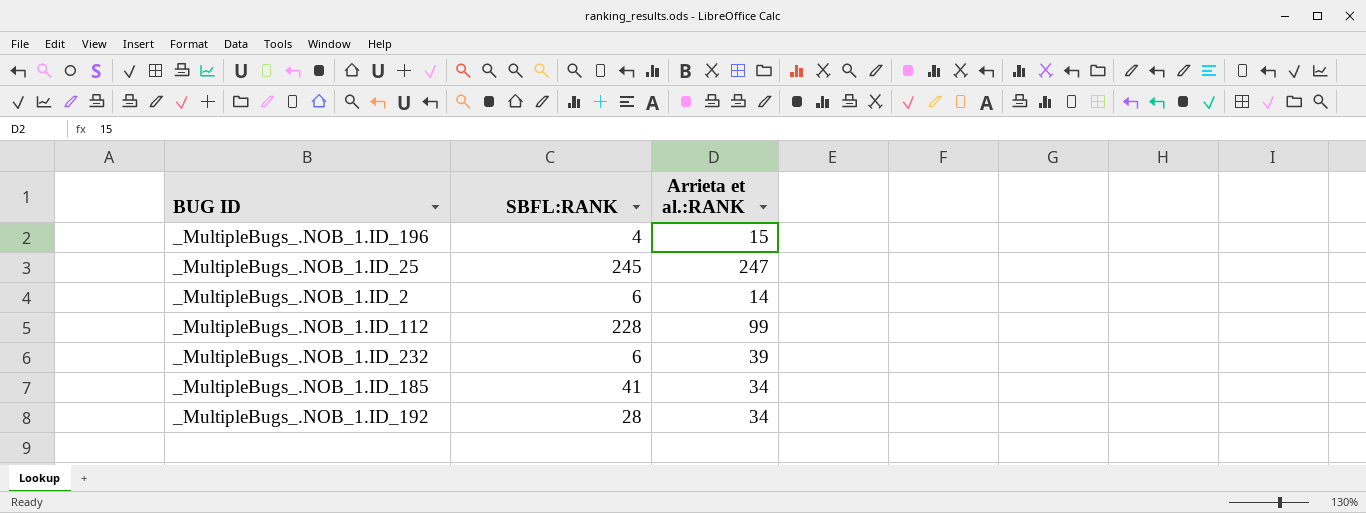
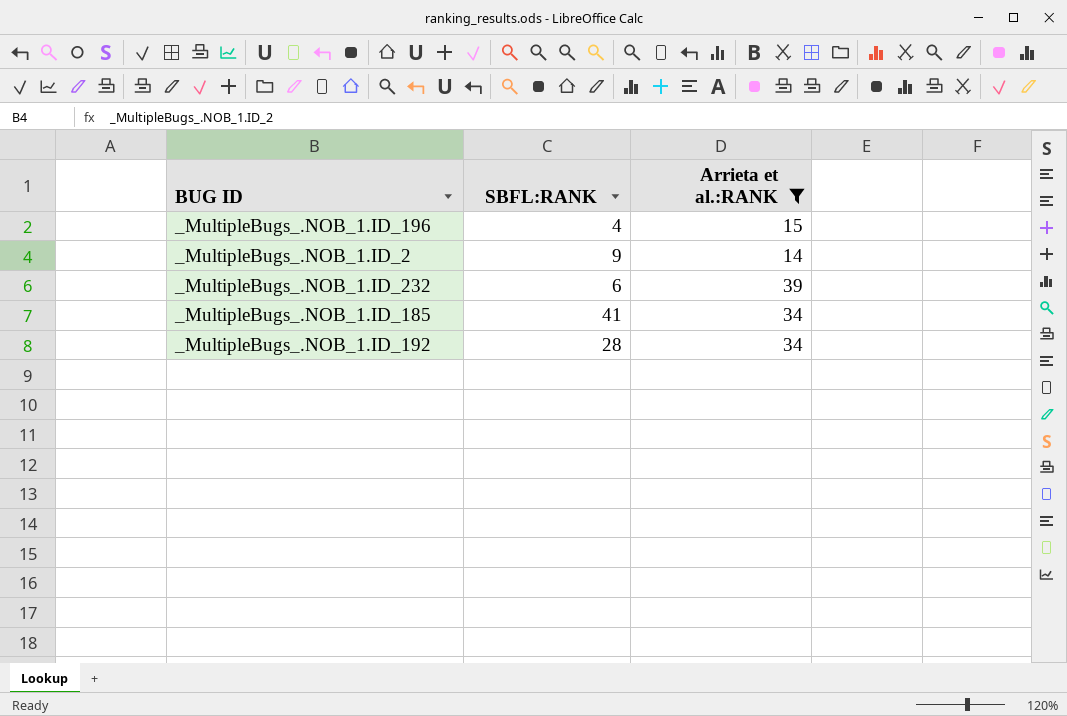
filter: none -> Arrieta et al.:RANK <= 39
_MultipleBugs_.NOB_1.ID_2 | SBFL:RANK: 6 -> 9

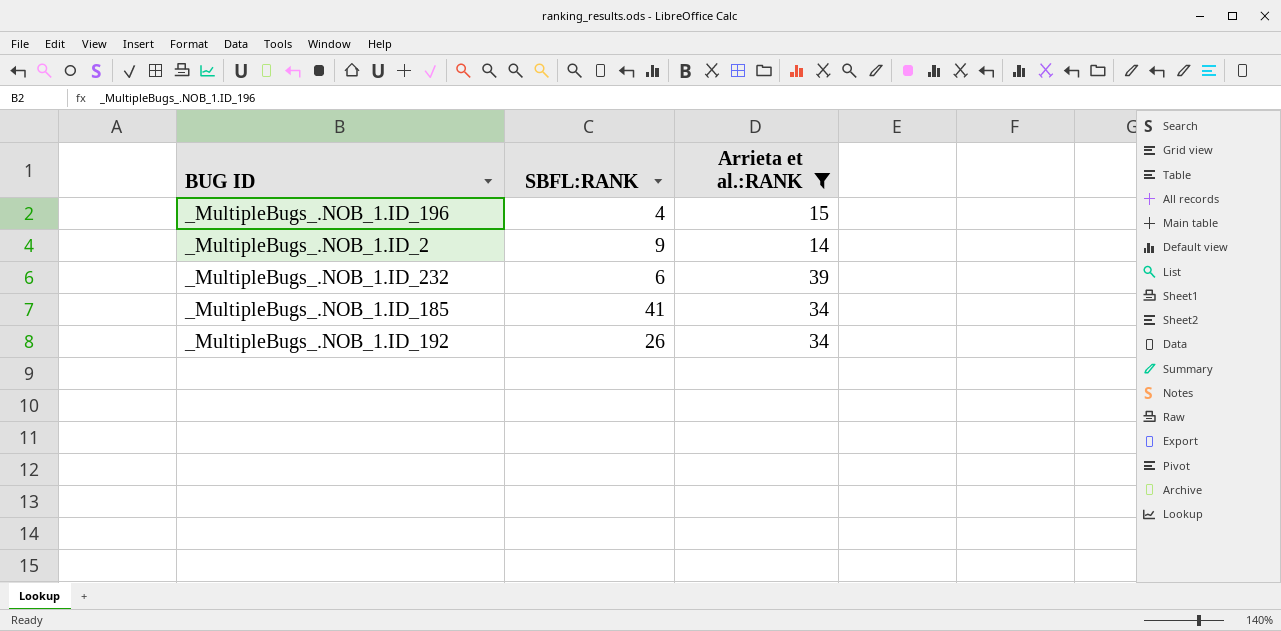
_MultipleBugs_.NOB_1.ID_192 | SBFL:RANK: 28 -> 26

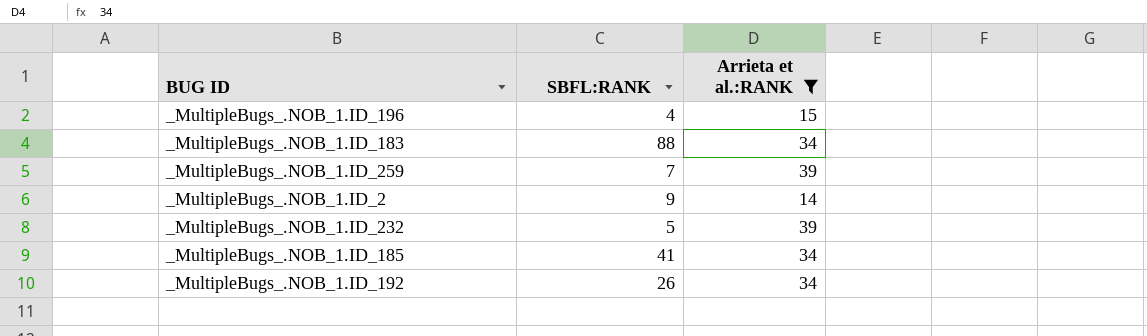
row _MultipleBugs_.NOB_1.ID_183: none -> 88 | 34
row _MultipleBugs_.NOB_1.ID_259: none -> 7 | 39
_MultipleBugs_.NOB_1.ID_232 | SBFL:RANK: 6 -> 5

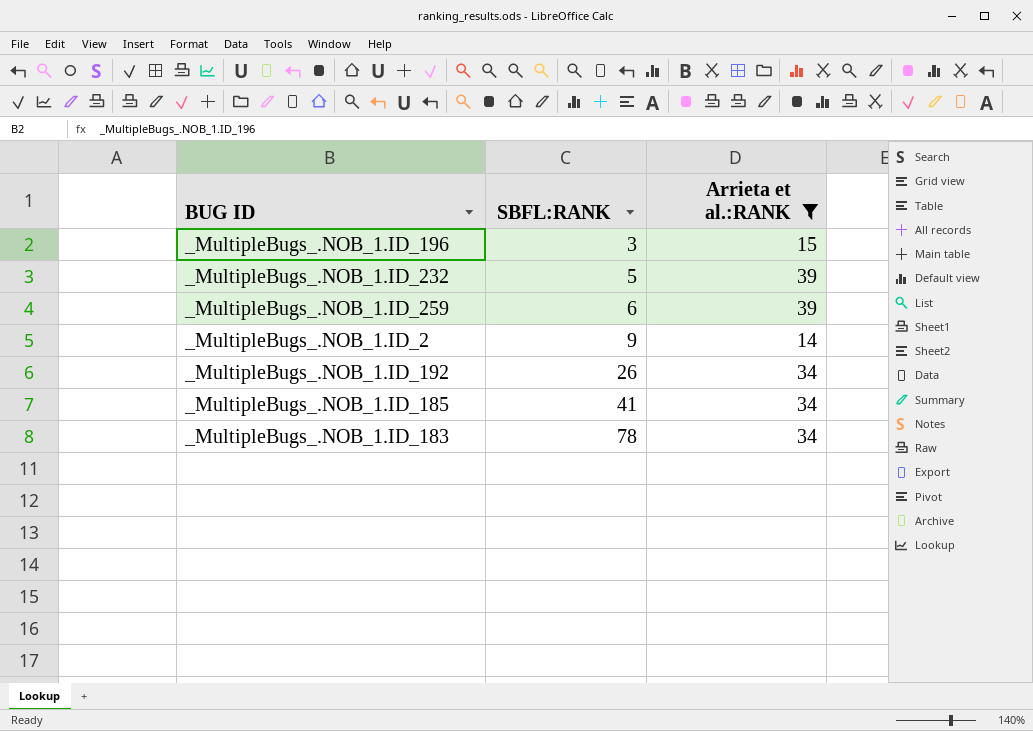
row order: none -> SBFL:RANK ascending
_MultipleBugs_.NOB_1.ID_196 | SBFL:RANK: 4 -> 3
_MultipleBugs_.NOB_1.ID_259 | SBFL:RANK: 7 -> 6
_MultipleBugs_.NOB_1.ID_183 | SBFL:RANK: 88 -> 78

